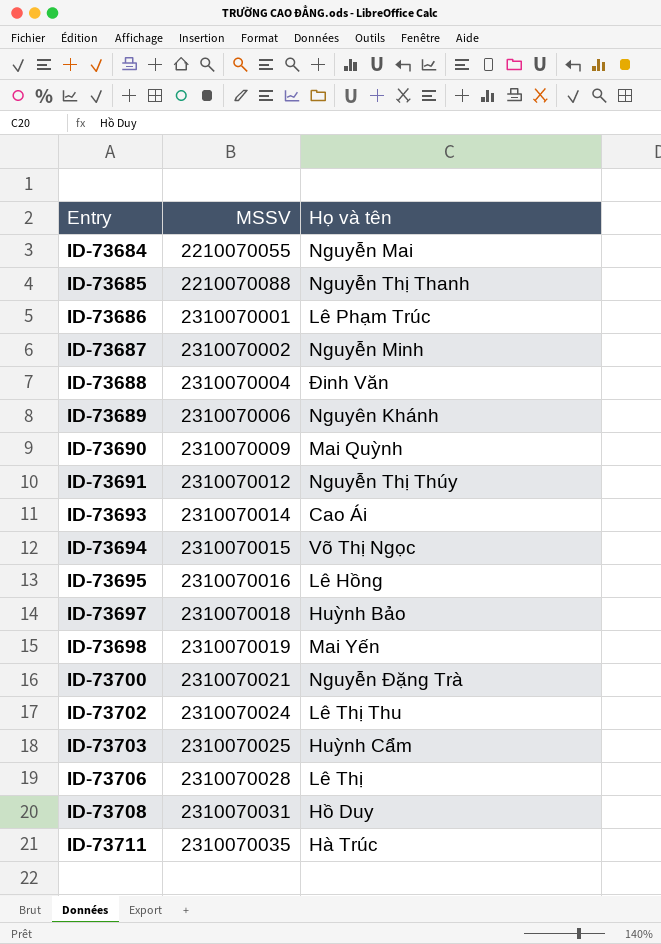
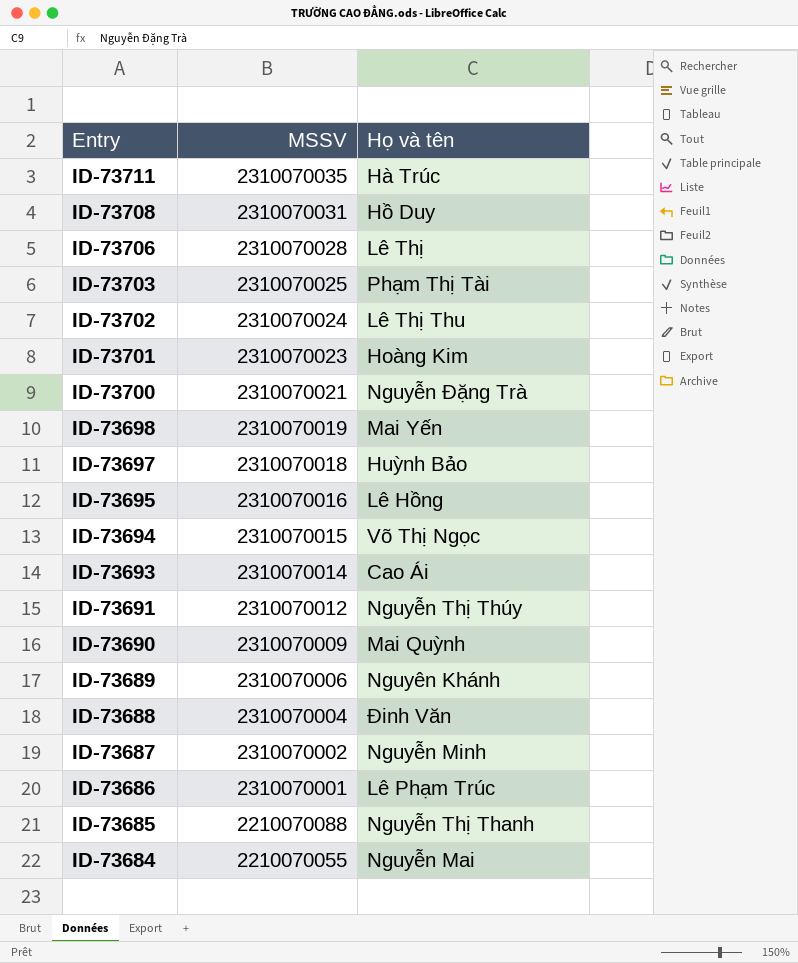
row order: Entry ascending -> Entry descending
ID-73703 | Họ và tên: Huỳnh Cẩm -> Phạm Thị Tài
row ID-73701: none -> 2310070023 | Hoàng Kim

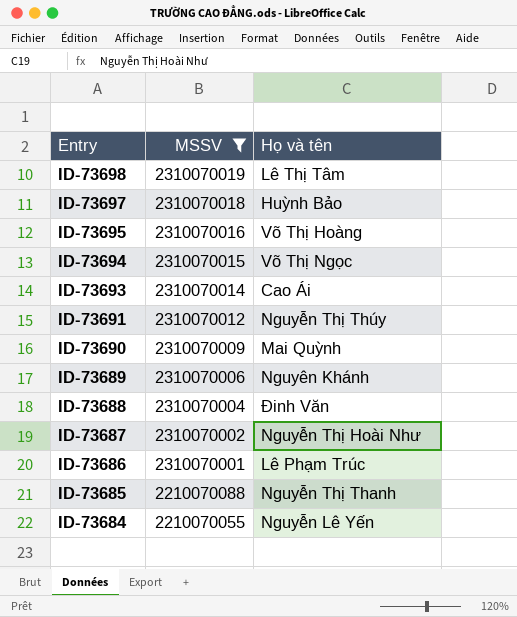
filter: none -> MSSV <= 2310070019
ID-73698 | Họ và tên: Mai Yến -> Lê Thị Tâm
ID-73695 | Họ và tên: Lê Hồng -> Võ Thị Hoàng
ID-73687 | Họ và tên: Nguyễn Minh -> Nguyễn Thị Hoài Như
ID-73684 | Họ và tên: Nguyễn Mai -> Nguyễn Lê Yến

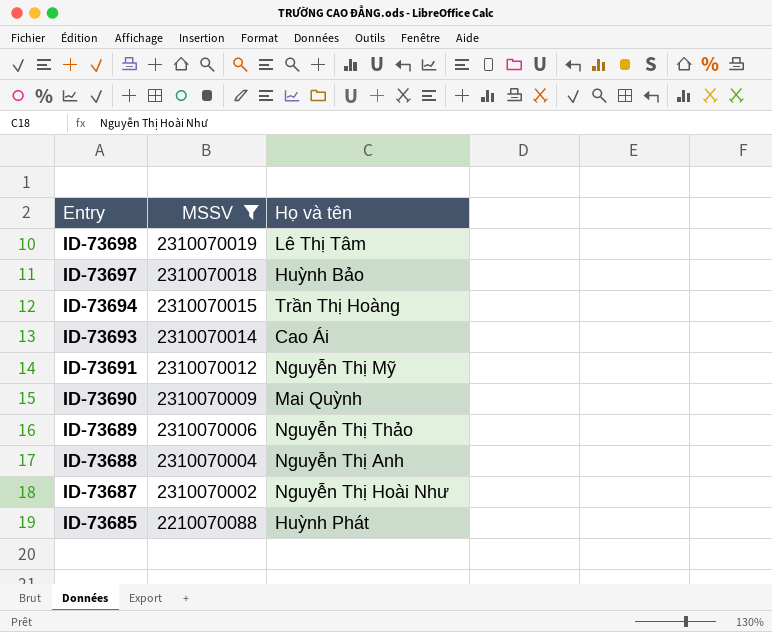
row ID-73695: 2310070016 | Võ Thị Hoàng -> none
row ID-73686: 2310070001 | Lê Phạm Trúc -> none
row ID-73684: 2210070055 | Nguyễn Lê Yến -> none
ID-73694 | Họ và tên: Võ Thị Ngọc -> Trần Thị Hoàng
ID-73691 | Họ và tên: Nguyễn Thị Thúy -> Nguyễn Thị Mỹ
ID-73689 | Họ và tên: Nguyên Khánh -> Nguyễn Thị Thảo
ID-73688 | Họ và tên: Đinh Văn -> Nguyễn Thị Anh
ID-73685 | Họ và tên: Nguyễn Thị Thanh -> Huỳnh Phát

